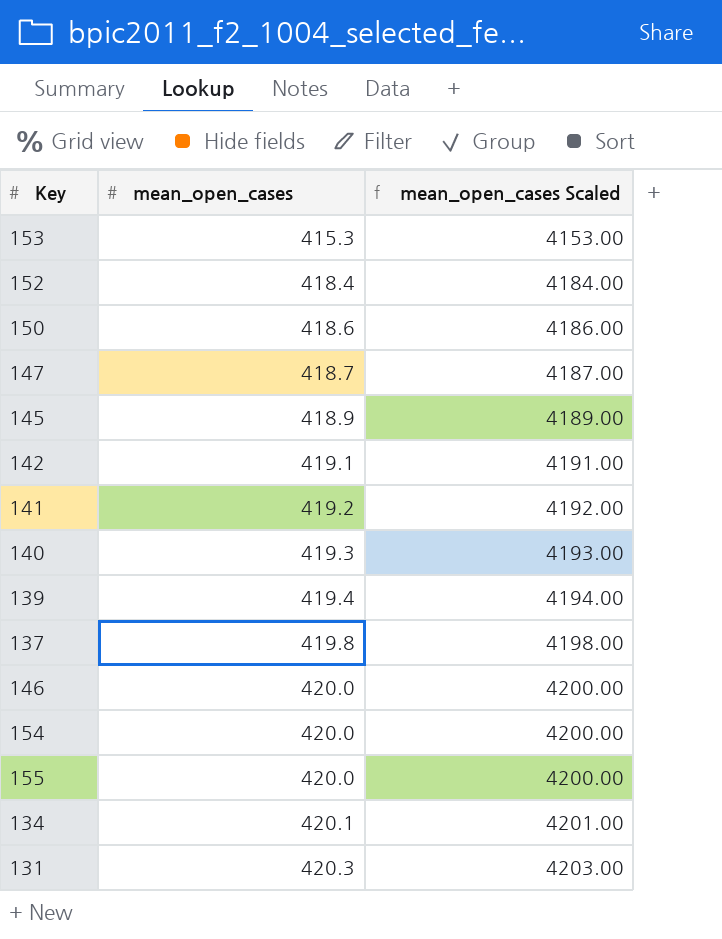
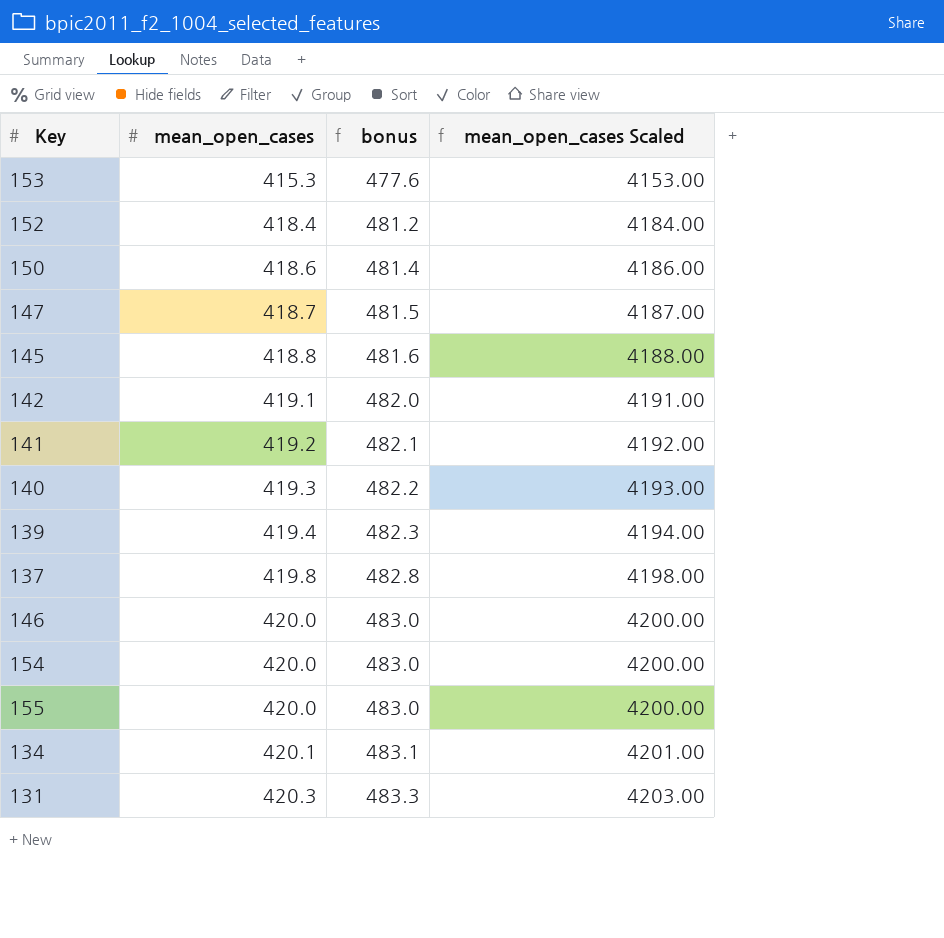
column bonus | formula: none -> [mean_open_cases] * 1.15
145 | mean_open_cases: 418.9 -> 418.8
145 | mean_open_cases Scaled: 4189.00 -> 4188.00

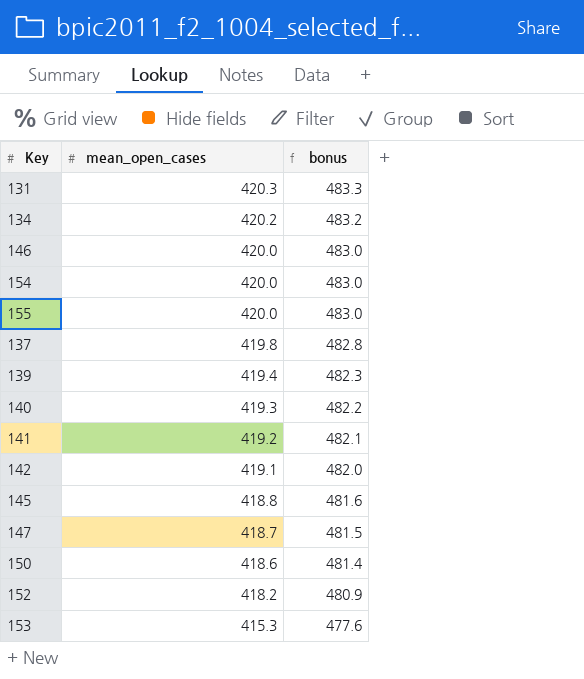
row order: mean_open_cases ascending -> mean_open_cases descending
column mean_open_cases Scaled | formula: [mean_open_cases] * 10 -> none
134 | mean_open_cases: 420.1 -> 420.2
134 | bonus: 483.1 -> 483.2
152 | mean_open_cases: 418.4 -> 418.2
152 | bonus: 481.2 -> 480.9

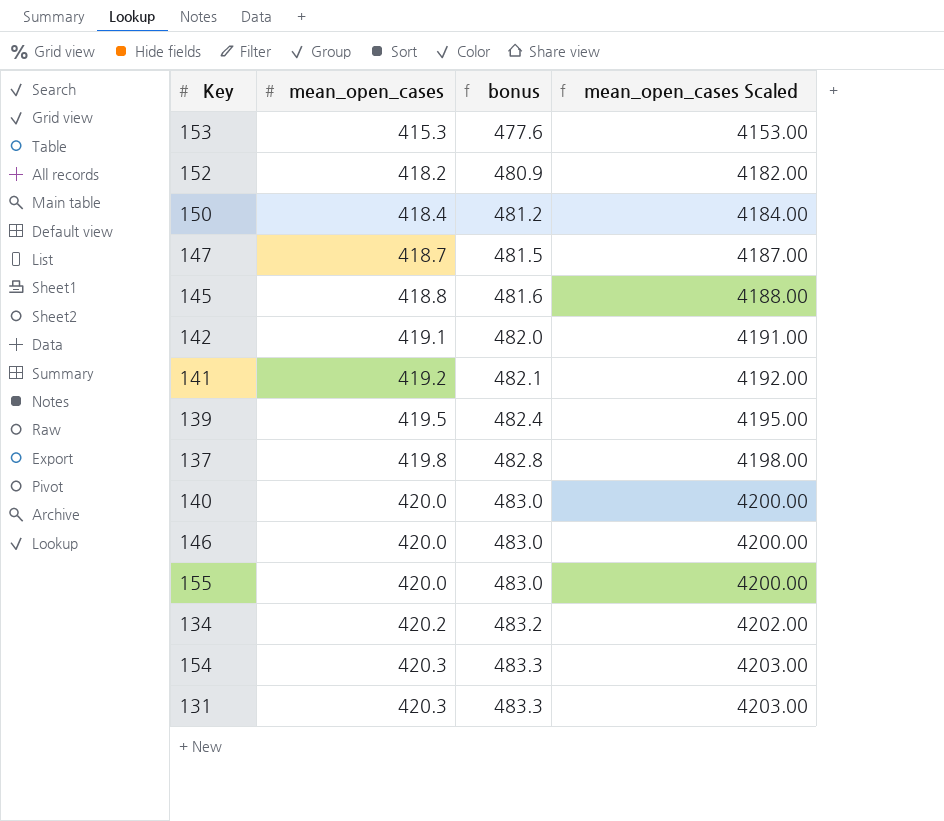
row order: mean_open_cases descending -> mean_open_cases ascending
column mean_open_cases Scaled | formula: none -> [mean_open_cases] * 10
150 | mean_open_cases: 418.6 -> 418.4
150 | bonus: 481.4 -> 481.2
139 | mean_open_cases: 419.4 -> 419.5
139 | bonus: 482.3 -> 482.4
140 | mean_open_cases: 419.3 -> 420.0
140 | bonus: 482.2 -> 483.0
154 | mean_open_cases: 420.0 -> 420.3
154 | bonus: 483.0 -> 483.3

